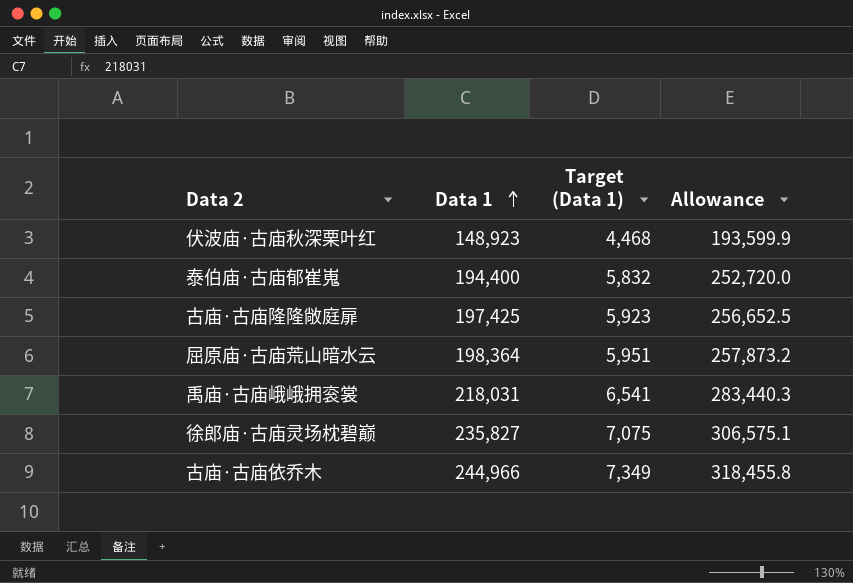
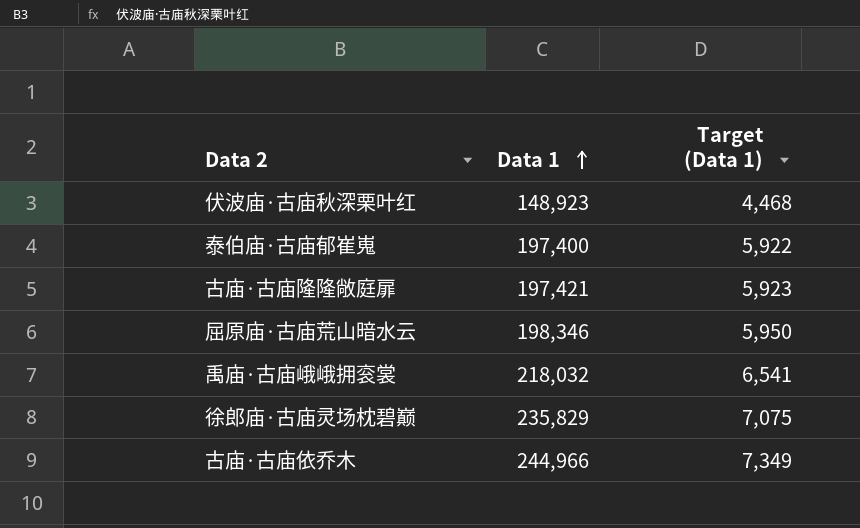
column Allowance | formula: [Data 1] * 1.3 -> none
泰伯庙·古庙郁崔嵬 | Data 1: 194,400 -> 197,400
泰伯庙·古庙郁崔嵬 | Target (Data 1): 5,832 -> 5,922
古庙·古庙隆隆敞庭扉 | Data 1: 197,425 -> 197,421
屈原庙·古庙荒山暗水云 | Data 1: 198,364 -> 198,346
屈原庙·古庙荒山暗水云 | Target (Data 1): 5,951 -> 5,950
禹庙·古庙峨峨拥衮裳 | Data 1: 218,031 -> 218,032
徐郎庙·古庙灵场枕碧巅 | Data 1: 235,827 -> 235,829

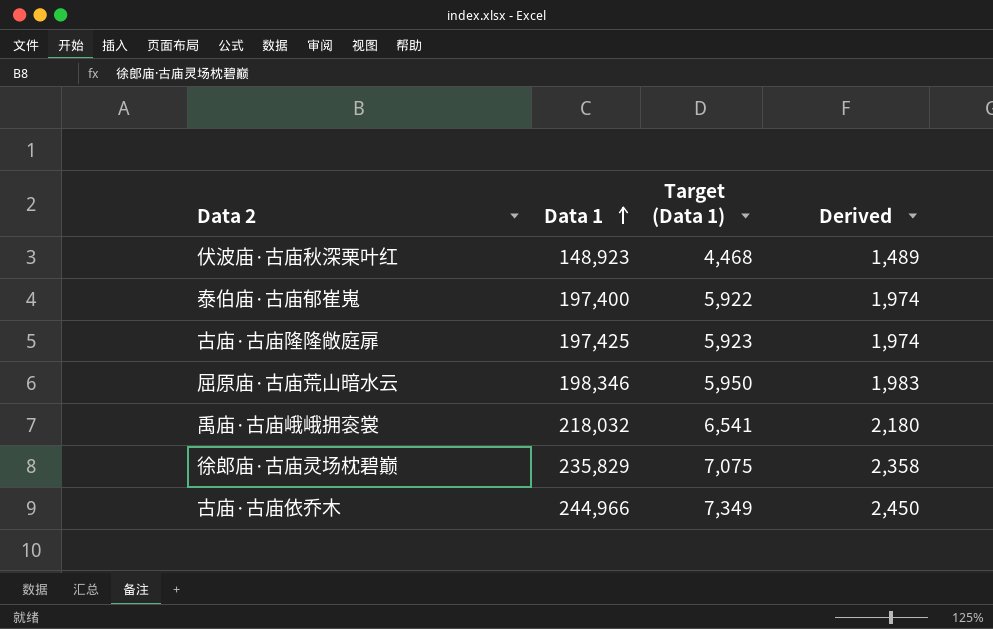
column Derived | formula: none -> [Data 1] * 0.01
古庙·古庙隆隆敞庭扉 | Data 1: 197,421 -> 197,425

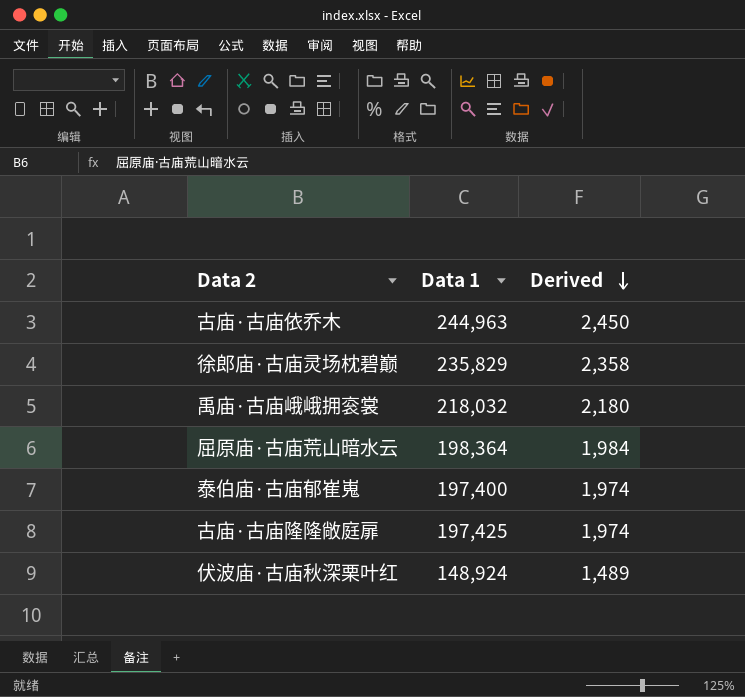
row order: Data 1 ascending -> Derived descending
column Target (Data 1) | formula: [Data 1] * 0.03 -> none
古庙·古庙依乔木 | Data 1: 244,966 -> 244,963
屈原庙·古庙荒山暗水云 | Data 1: 198,346 -> 198,364
屈原庙·古庙荒山暗水云 | Derived: 1,983 -> 1,984
伏波庙·古庙秋深栗叶红 | Data 1: 148,923 -> 148,924

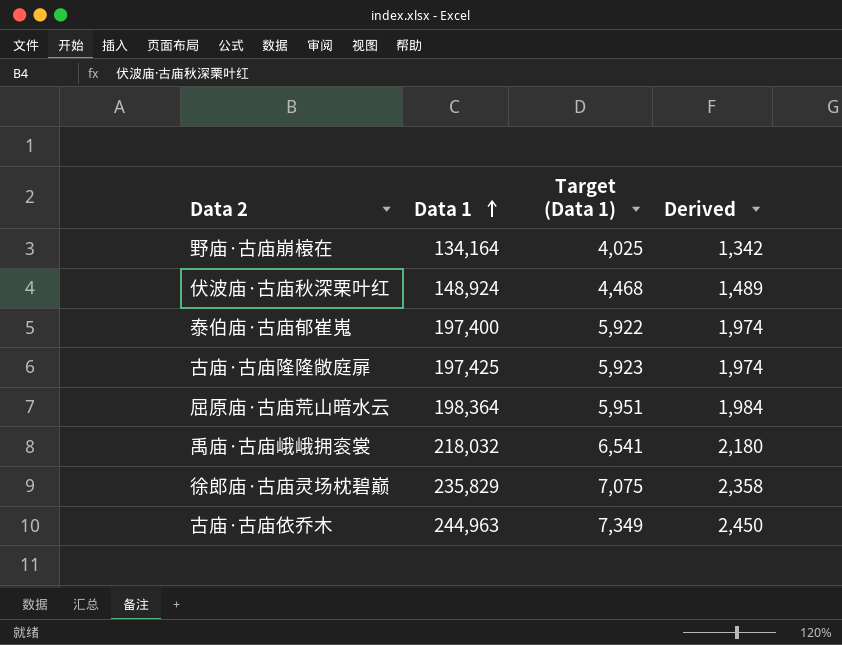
row order: Derived descending -> Data 1 ascending
column Target (Data 1) | formula: none -> [Data 1] * 0.03
row 野庙·古庙崩榱在: none -> 134,164 | 4,025 | 1,342

